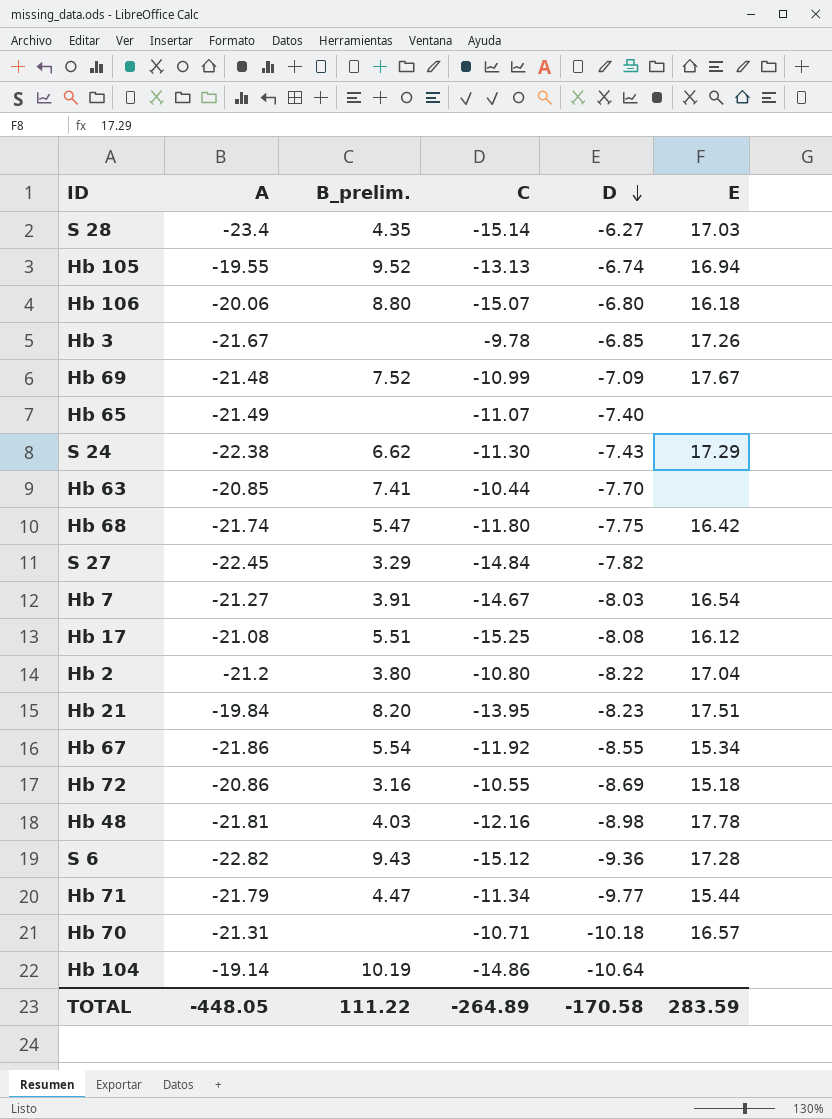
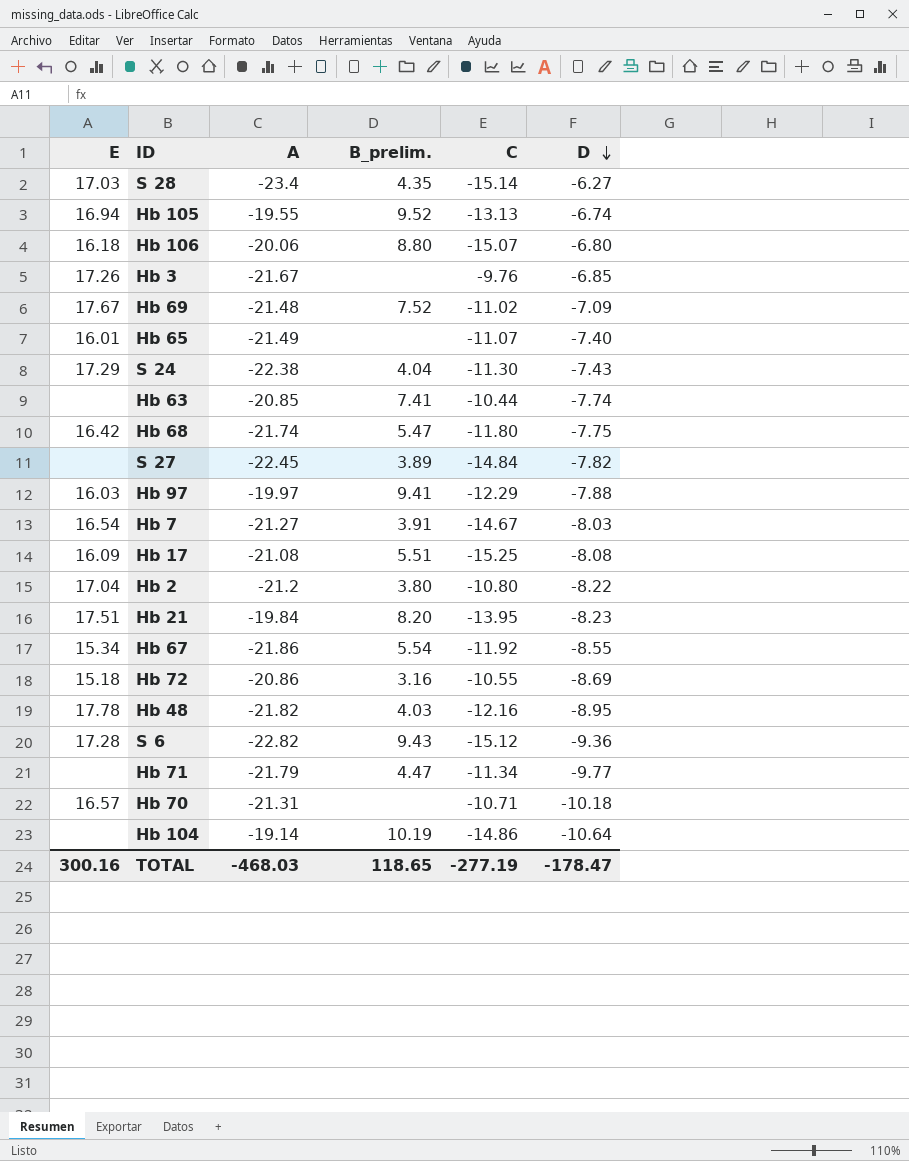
column E | position: 6 -> 1
Hb 3 | C: -9.78 -> -9.76
Hb 69 | C: -10.99 -> -11.02
Hb 65 | E: none -> 16.01
S 24 | B_prelim.: 6.62 -> 4.04
Hb 63 | D: -7.70 -> -7.74
S 27 | B_prelim.: 3.29 -> 3.89
row Hb 97: none -> 16.03 | -19.97 | 9.41 | -12.29 | -7.88
Hb 17 | E: 16.12 -> 16.09
Hb 48 | A: -21.81 -> -21.82
Hb 48 | D: -8.98 -> -8.95
Hb 71 | E: 15.44 -> none
TOTAL | E: 283.59 -> 300.16
TOTAL | A: -448.05 -> -468.03
TOTAL | B_prelim.: 111.22 -> 118.65
TOTAL | C: -264.89 -> -277.19
TOTAL | D: -170.58 -> -178.47

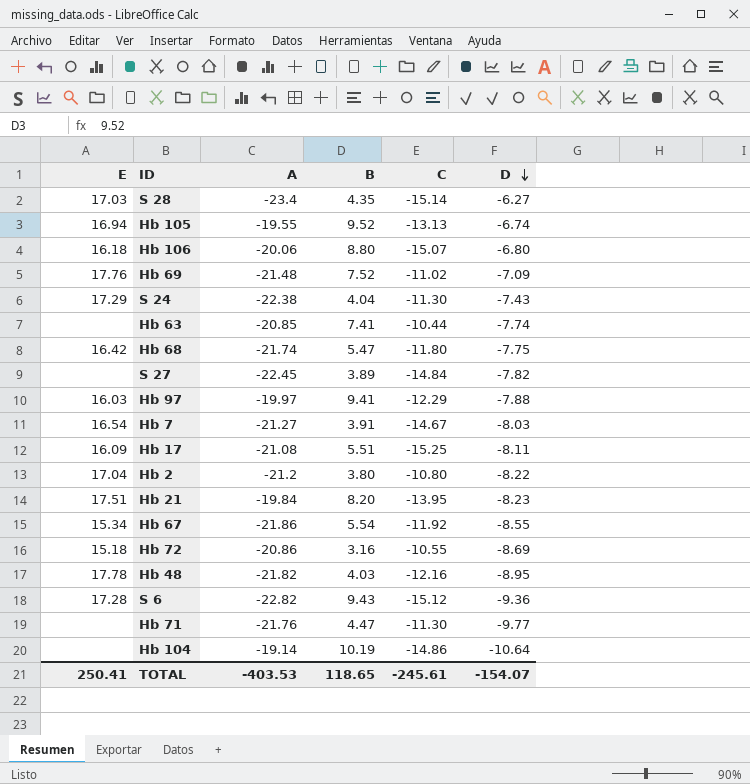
column name: B_prelim. -> B
row Hb 3: 17.26 | -21.67 | none | -9.76 | -6.85 -> none
row Hb 65: 16.01 | -21.49 | none | -11.07 | -7.40 -> none
row Hb 70: 16.57 | -21.31 | none | -10.71 | -10.18 -> none
Hb 69 | E: 17.67 -> 17.76
Hb 17 | D: -8.08 -> -8.11
Hb 71 | A: -21.79 -> -21.76
Hb 71 | C: -11.34 -> -11.30
TOTAL | E: 300.16 -> 250.41
TOTAL | A: -468.03 -> -403.53
TOTAL | C: -277.19 -> -245.61
TOTAL | D: -178.47 -> -154.07

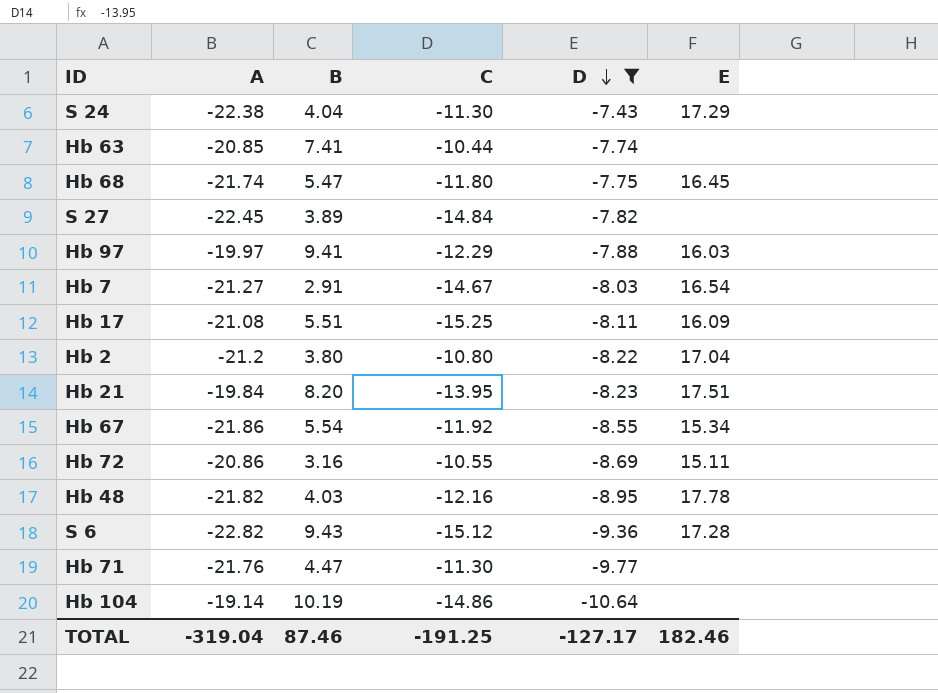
filter: none -> D <= -7.43
column E | position: 1 -> 6
Hb 68 | E: 16.42 -> 16.45
Hb 7 | B: 3.91 -> 2.91
Hb 72 | E: 15.18 -> 15.11
TOTAL | A: -403.53 -> -319.04
TOTAL | B: 118.65 -> 87.46
TOTAL | C: -245.61 -> -191.25
TOTAL | D: -154.07 -> -127.17
TOTAL | E: 250.41 -> 182.46

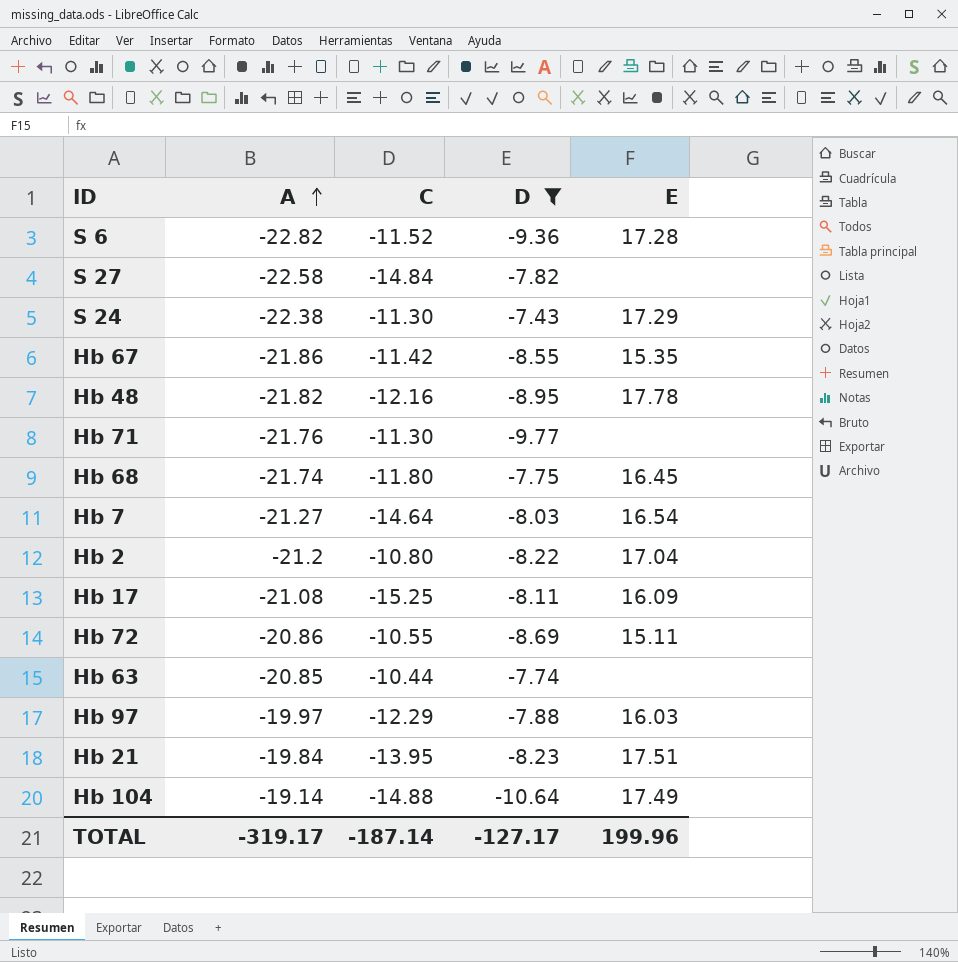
row order: D descending -> A ascending
column B | position: 3 -> none
S 6 | C: -15.12 -> -11.52
S 27 | A: -22.45 -> -22.58
Hb 67 | C: -11.92 -> -11.42
Hb 67 | E: 15.34 -> 15.35
Hb 7 | C: -14.67 -> -14.64
Hb 104 | C: -14.86 -> -14.88
Hb 104 | E: none -> 17.49
TOTAL | A: -319.04 -> -319.17
TOTAL | C: -191.25 -> -187.14
TOTAL | E: 182.46 -> 199.96

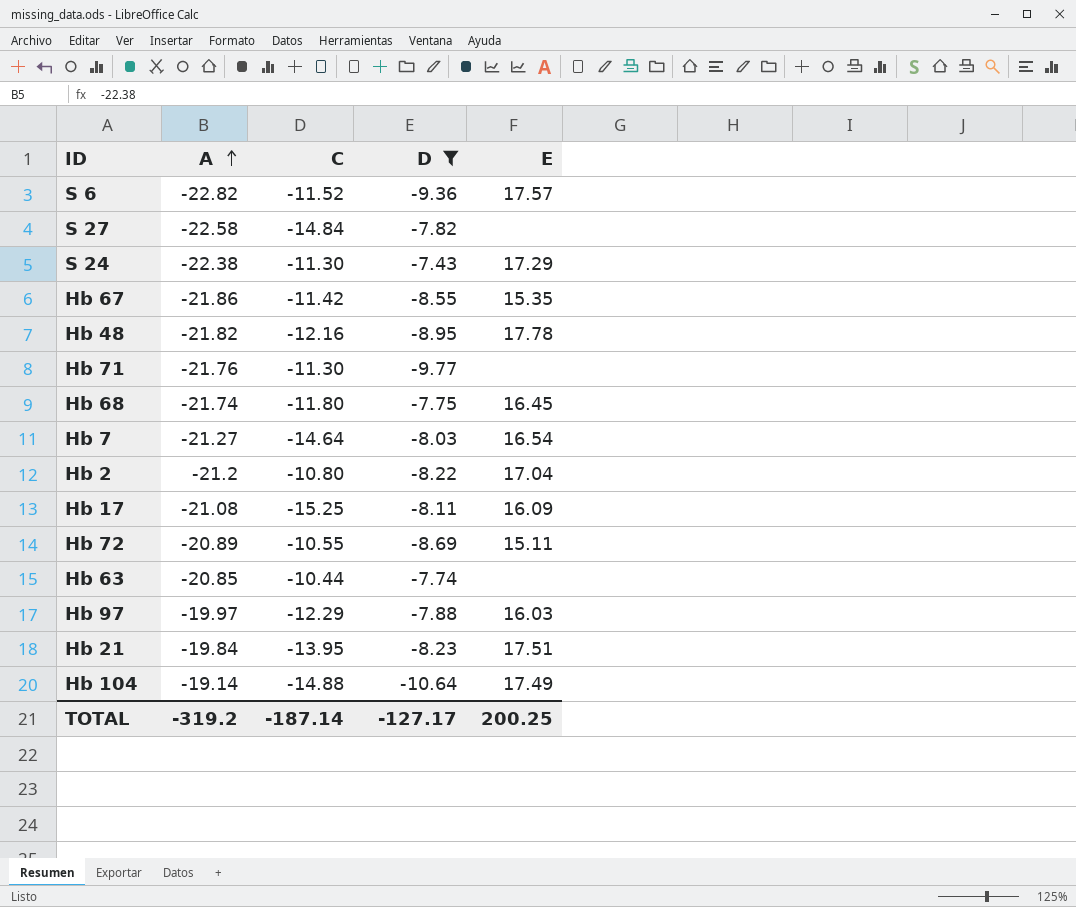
S 6 | E: 17.28 -> 17.57
Hb 72 | A: -20.86 -> -20.89
TOTAL | A: -319.17 -> -319.2
TOTAL | E: 199.96 -> 200.25

